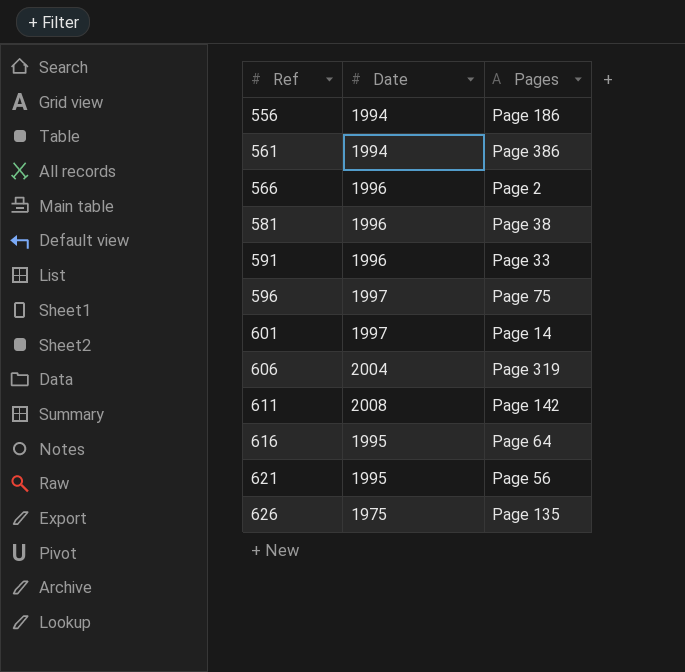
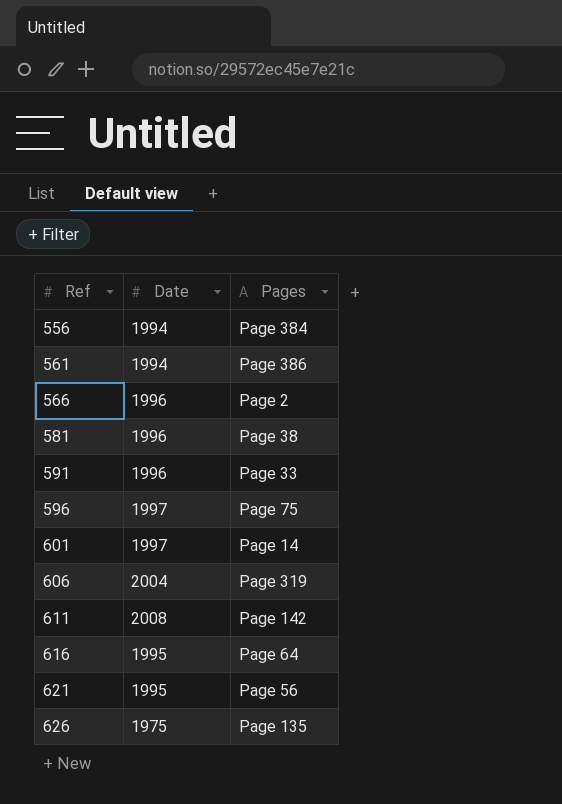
556 | Pages: Page 186 -> Page 384

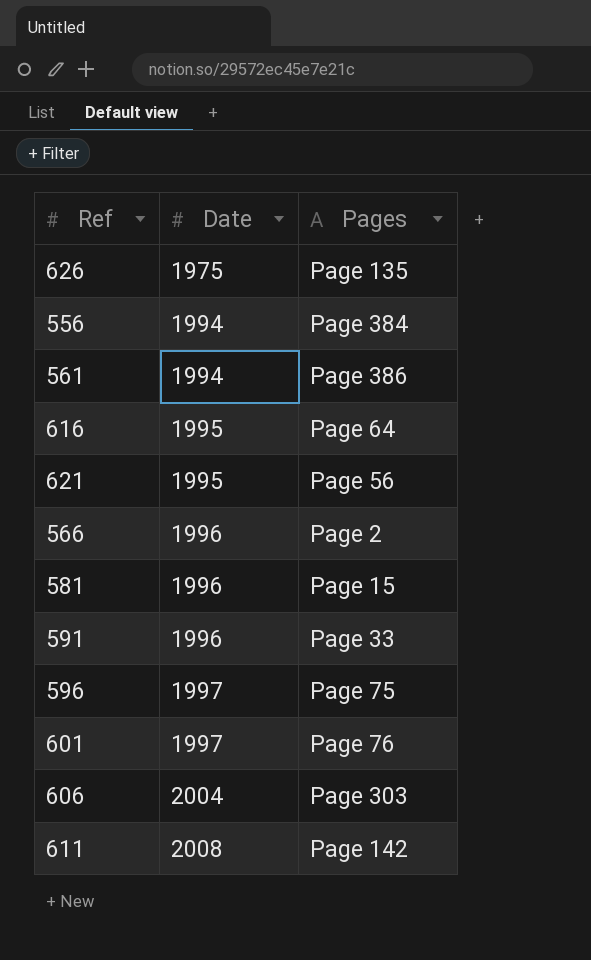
row order: Ref ascending -> Date ascending
581 | Pages: Page 38 -> Page 15
601 | Pages: Page 14 -> Page 76
606 | Pages: Page 319 -> Page 303

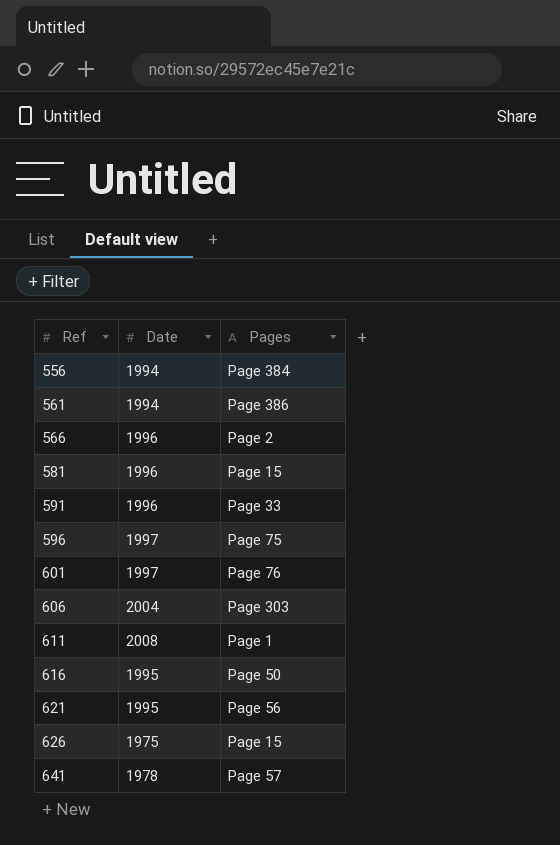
row order: Date ascending -> Ref ascending
611 | Pages: Page 142 -> Page 1
616 | Pages: Page 64 -> Page 50
626 | Pages: Page 135 -> Page 15
row 641: none -> 1978 | Page 57

